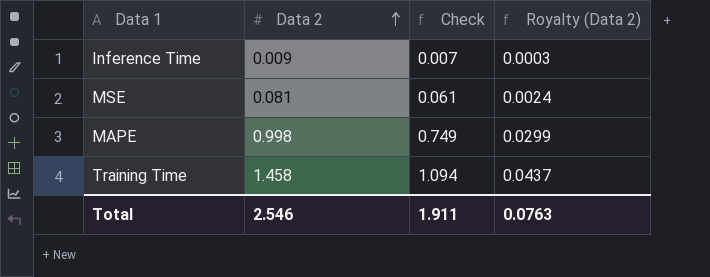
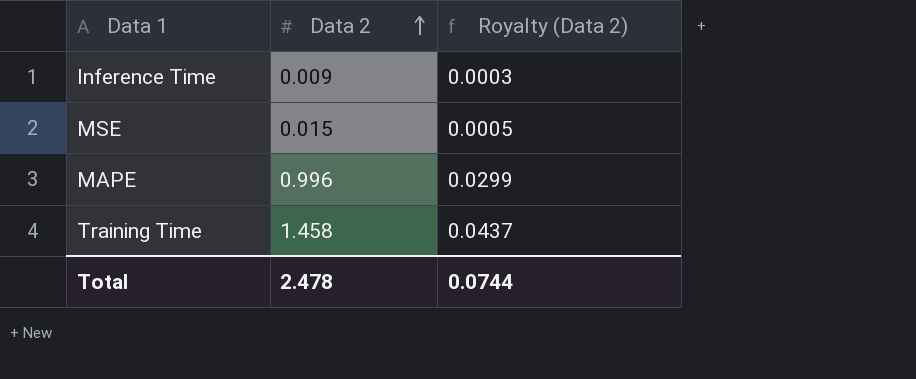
column Check | formula: [Data 2] * 0.75 -> none
MSE | Data 2: 0.081 -> 0.015
MSE | Royalty (Data 2): 0.0024 -> 0.0005
MAPE | Data 2: 0.998 -> 0.996
Total | Data 2: 2.546 -> 2.478
Total | Royalty (Data 2): 0.0763 -> 0.0744

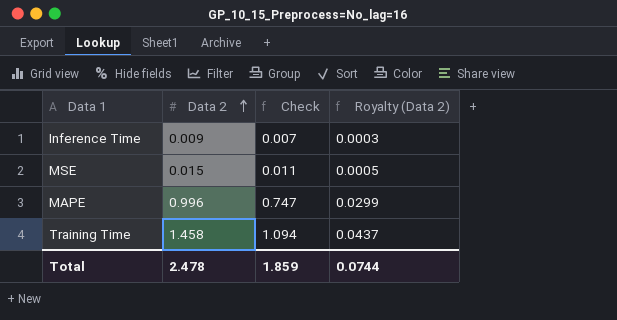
column Check | formula: none -> [Data 2] * 0.75

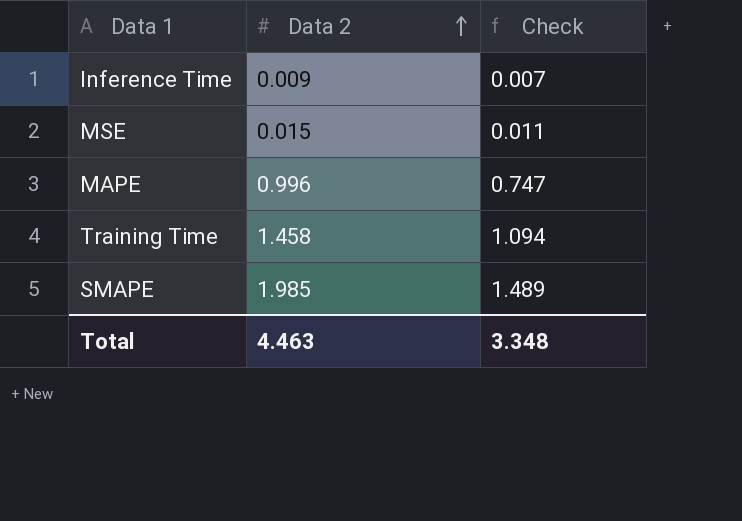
column Royalty (Data 2) | formula: [Data 2] * 0.03 -> none
row SMAPE: none -> 1.985 | 1.489
Total | Data 2: 2.478 -> 4.463
Total | Check: 1.859 -> 3.348

